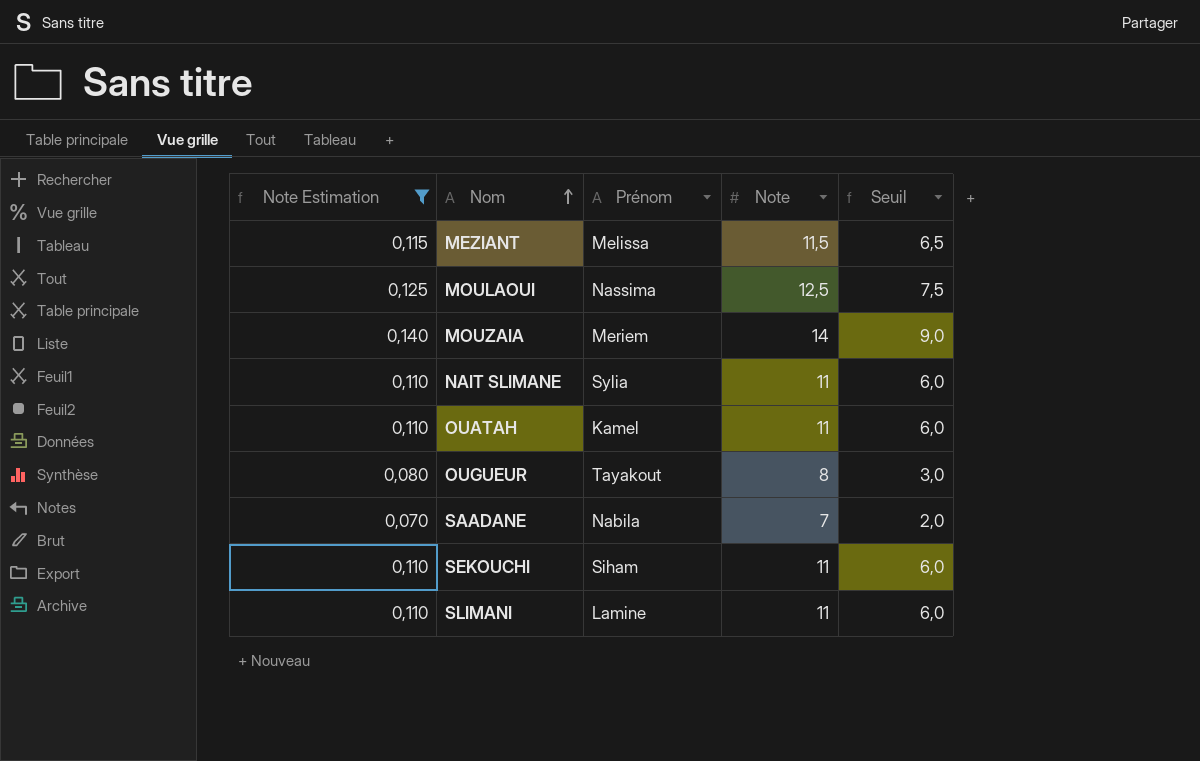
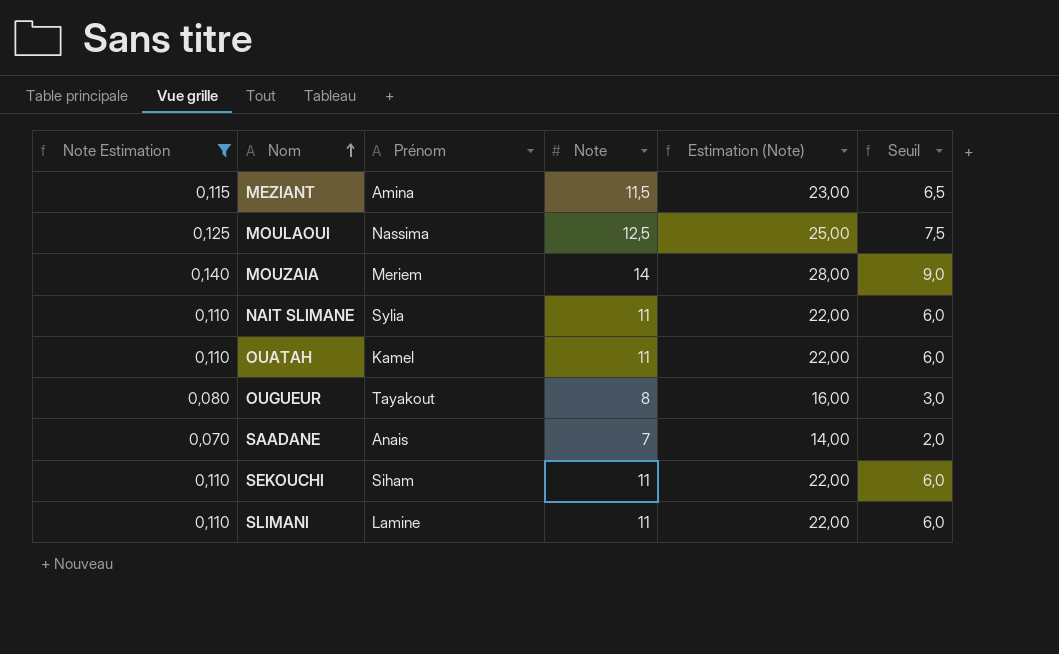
column Estimation (Note) | formula: none -> [Note] * 2
MEZIANT | Prénom: Melissa -> Amina
SAADANE | Prénom: Nabila -> Anais

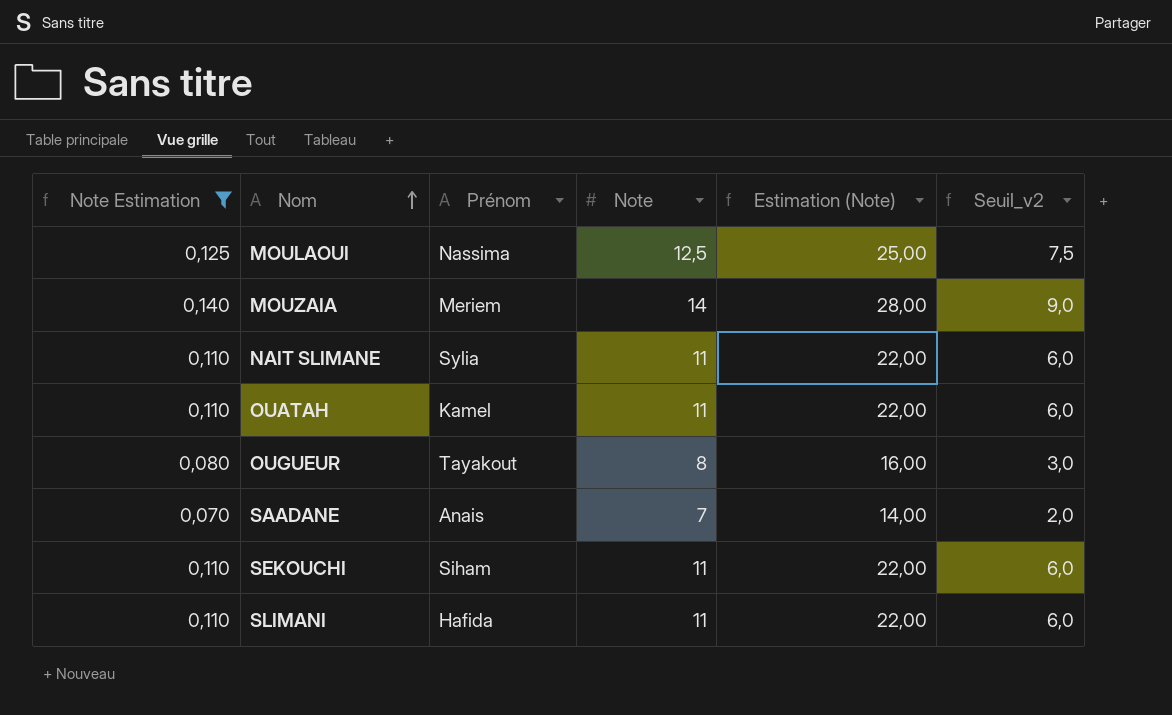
column name: Seuil -> Seuil_v2
row MEZIANT: 0,115 | Amina | 11,5 | 23,00 | 6,5 -> none
SLIMANI | Prénom: Lamine -> Hafida

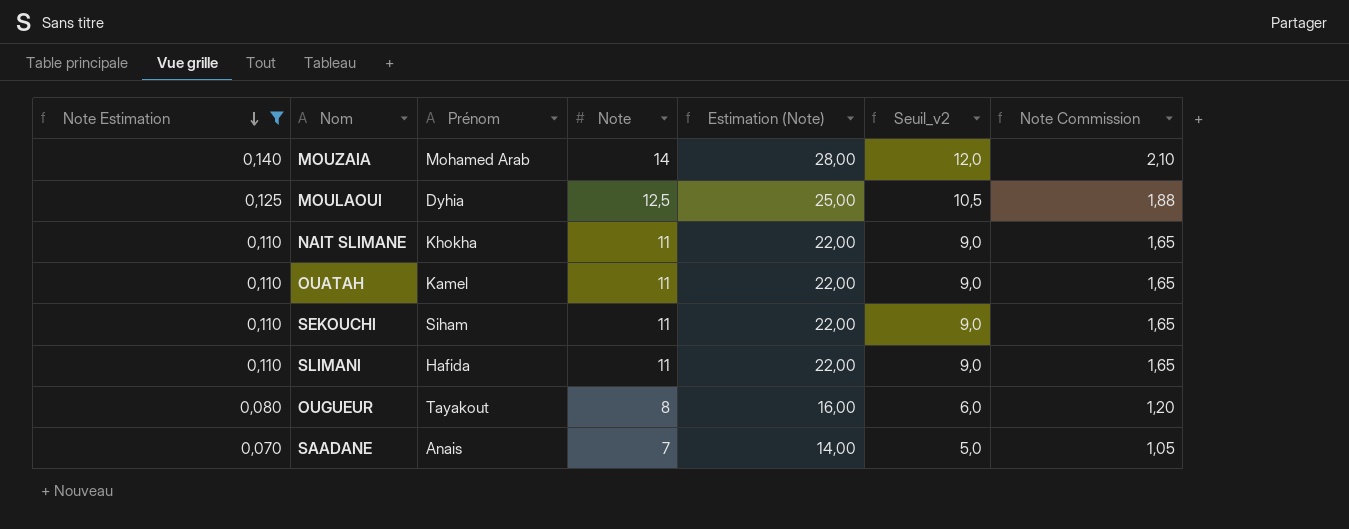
row order: Nom ascending -> Note Estimation descending
column Seuil_v2 | formula: [Note] - 5 -> [Note] - 2
column Note Commission | formula: none -> [Note] * 0,15
MOUZAIA | Prénom: Meriem -> Mohamed Arab
MOULAOUI | Prénom: Nassima -> Dyhia
NAIT SLIMANE | Prénom: Sylia -> Khokha

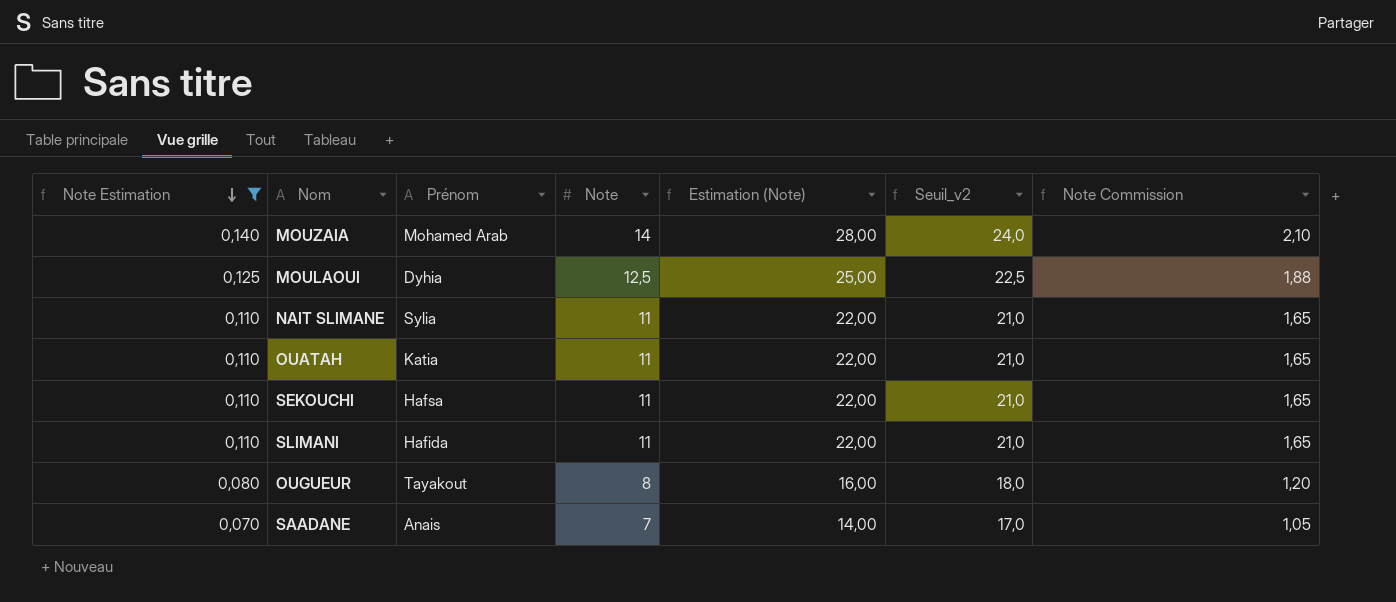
column Seuil_v2 | formula: [Note] - 2 -> [Note] + 10
NAIT SLIMANE | Prénom: Khokha -> Sylia
OUATAH | Prénom: Kamel -> Katia
SEKOUCHI | Prénom: Siham -> Hafsa

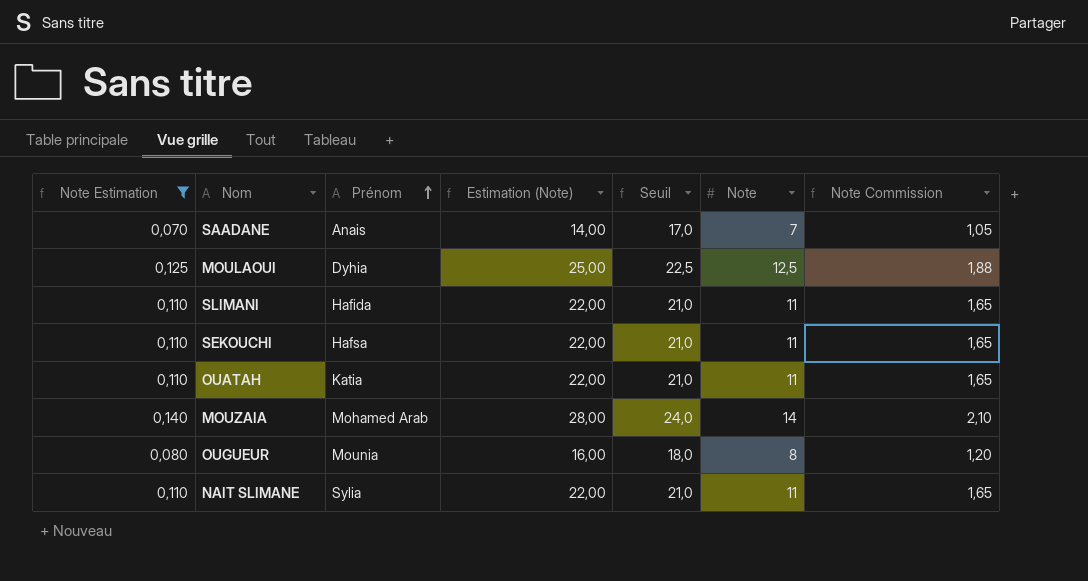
row order: Note Estimation descending -> Prénom ascending
column name: Seuil_v2 -> Seuil
column Note | position: 4 -> 6
OUGUEUR | Prénom: Tayakout -> Mounia

